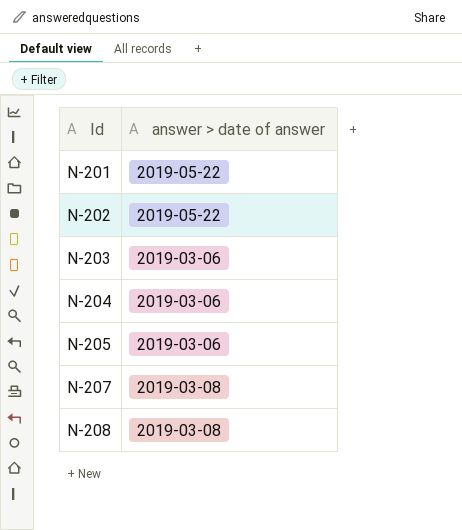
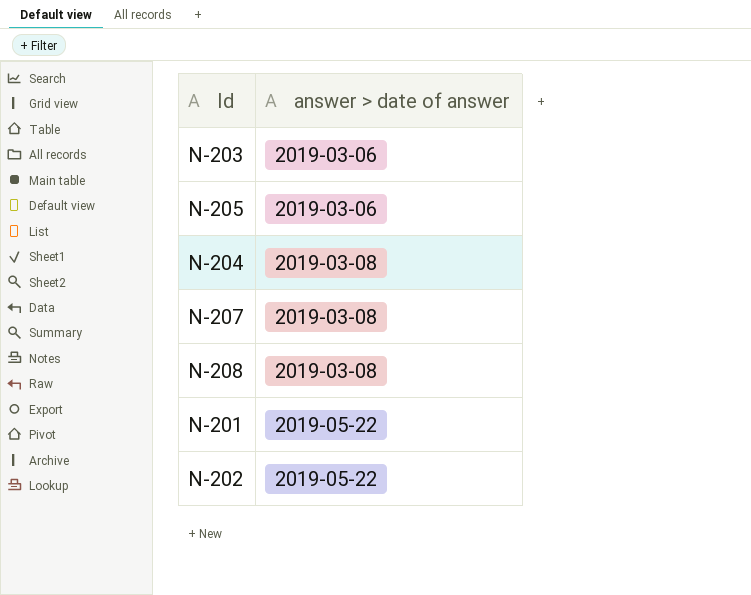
row order: Id ascending -> answer > date of answer ascending
N-204 | answer > date of answer: 2019-03-06 -> 2019-03-08

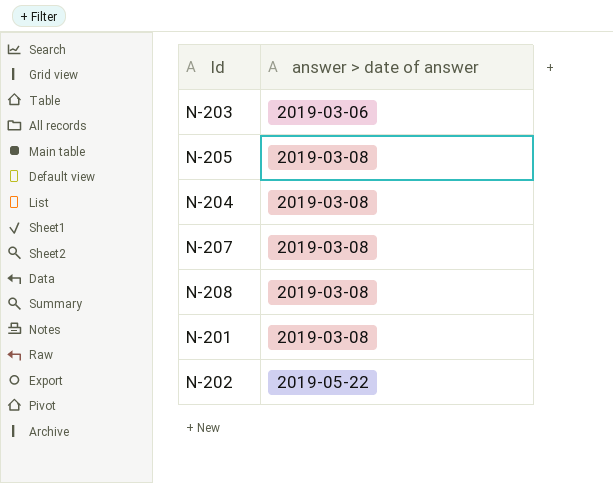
N-205 | answer > date of answer: 2019-03-06 -> 2019-03-08
N-201 | answer > date of answer: 2019-05-22 -> 2019-03-08

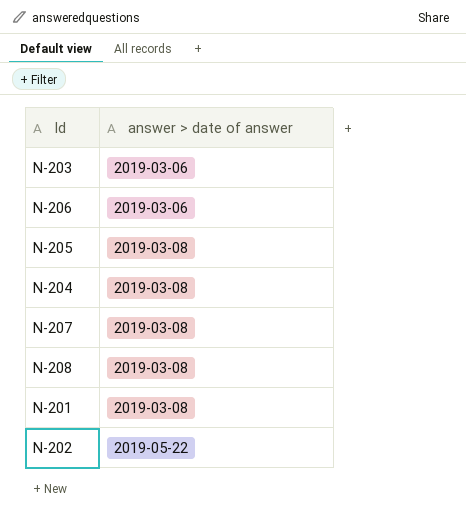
row N-206: none -> 2019-03-06

